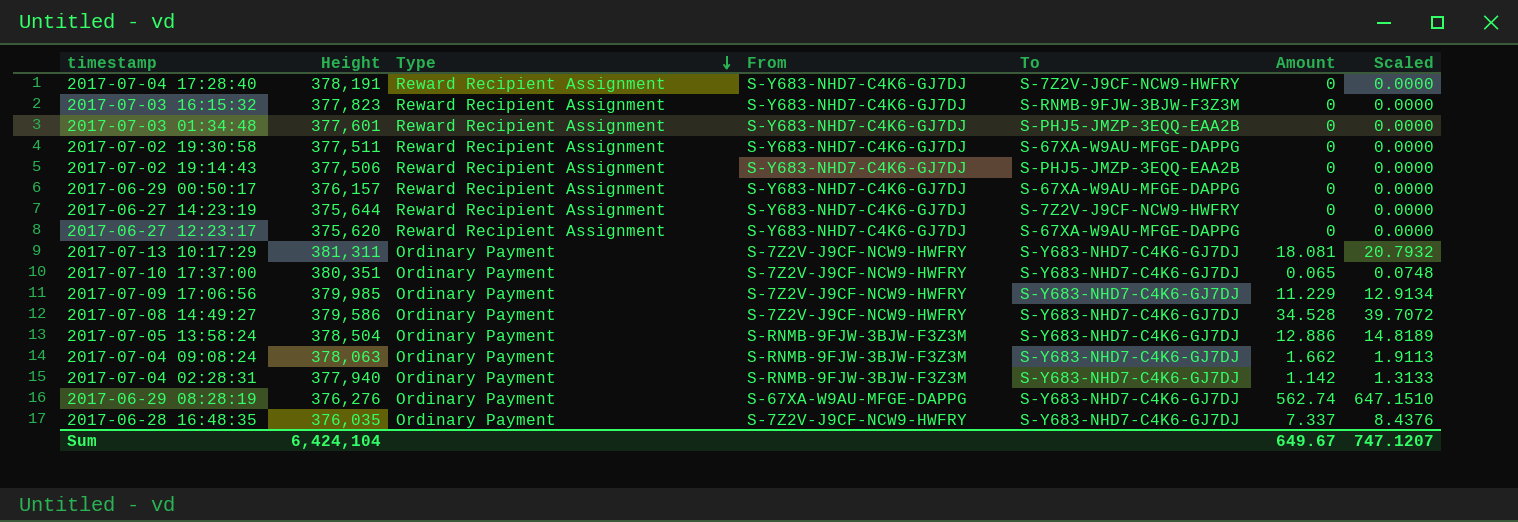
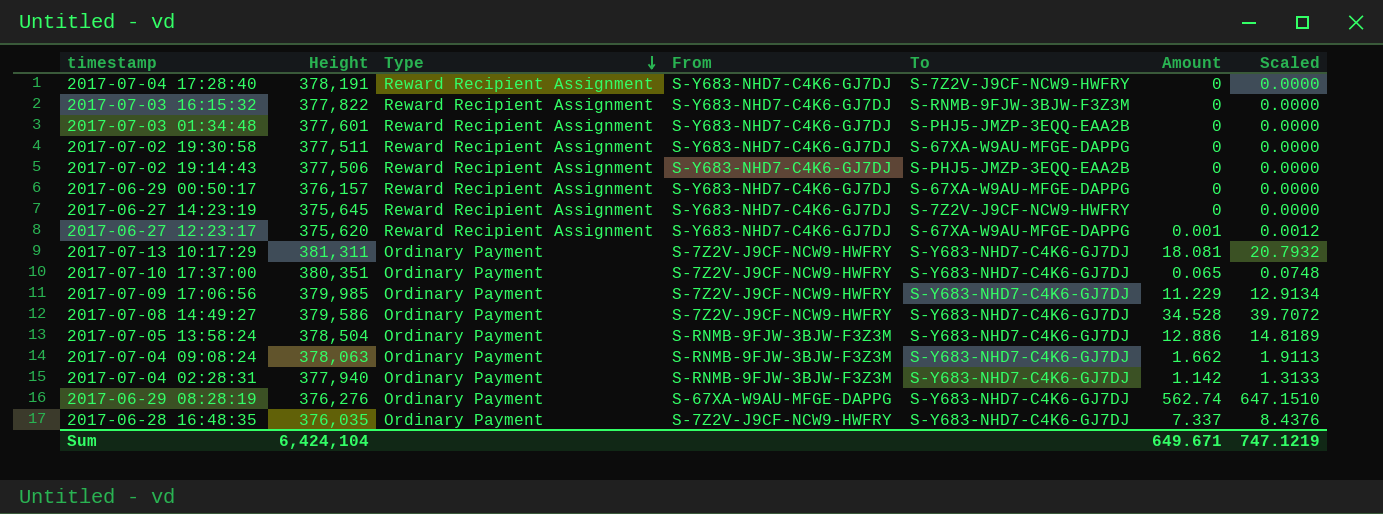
2017-07-03 16:15:32 | Height: 377,823 -> 377,822
2017-06-27 14:23:19 | Height: 375,644 -> 375,645
2017-06-27 12:23:17 | Amount: 0 -> 0.001
2017-06-27 12:23:17 | Scaled: 0.0000 -> 0.0012
Sum | Amount: 649.67 -> 649.671
Sum | Scaled: 747.1207 -> 747.1219

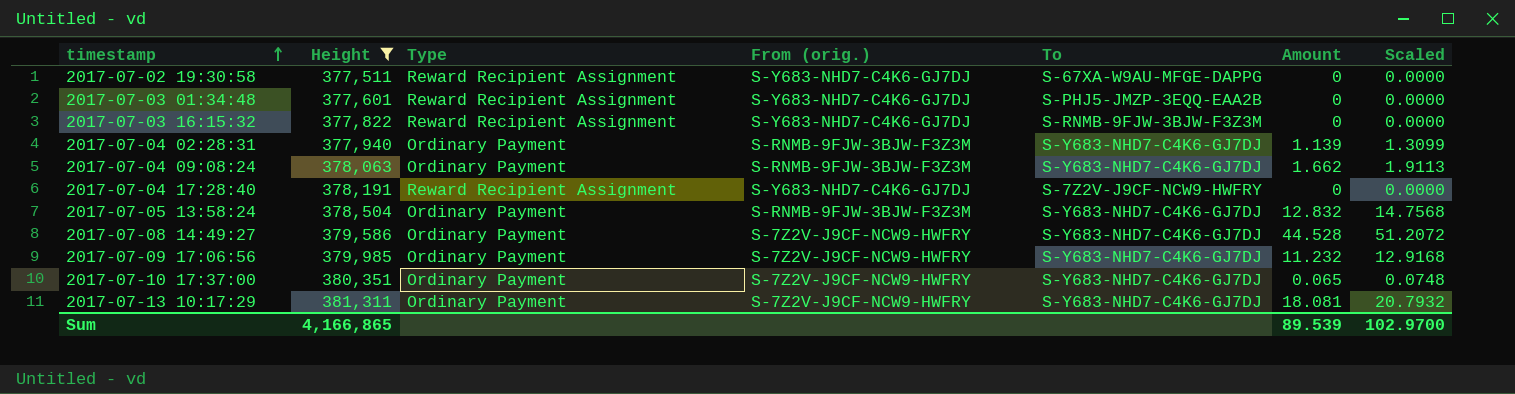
filter: none -> Height >= 377,511
row order: Type descending -> timestamp ascending
column name: From -> From (orig.)
2017-07-04 02:28:31 | Amount: 1.142 -> 1.139
2017-07-04 02:28:31 | Scaled: 1.3133 -> 1.3099
2017-07-05 13:58:24 | Amount: 12.886 -> 12.832
2017-07-05 13:58:24 | Scaled: 14.8189 -> 14.7568
2017-07-08 14:49:27 | Amount: 34.528 -> 44.528
2017-07-08 14:49:27 | Scaled: 39.7072 -> 51.2072
2017-07-09 17:06:56 | Amount: 11.229 -> 11.232
2017-07-09 17:06:56 | Scaled: 12.9134 -> 12.9168
Sum | Height: 6,424,104 -> 4,166,865
Sum | Amount: 649.671 -> 89.539
Sum | Scaled: 747.1219 -> 102.9700

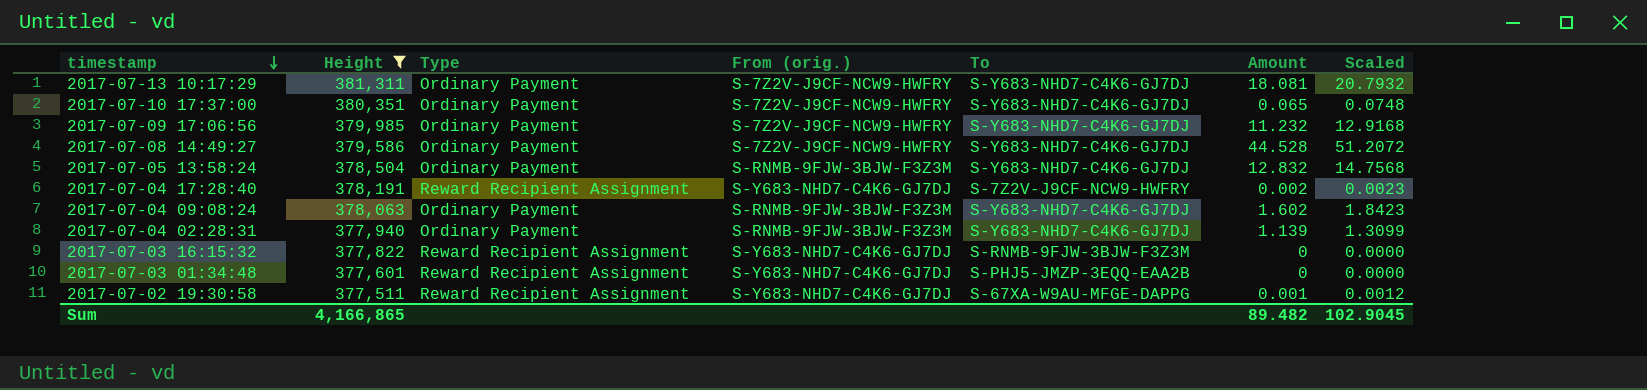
row order: timestamp ascending -> timestamp descending
2017-07-04 17:28:40 | Amount: 0 -> 0.002
2017-07-04 17:28:40 | Scaled: 0.0000 -> 0.0023
2017-07-04 09:08:24 | Amount: 1.662 -> 1.602
2017-07-04 09:08:24 | Scaled: 1.9113 -> 1.8423
2017-07-02 19:30:58 | Amount: 0 -> 0.001
2017-07-02 19:30:58 | Scaled: 0.0000 -> 0.0012
Sum | Amount: 89.539 -> 89.482
Sum | Scaled: 102.9700 -> 102.9045

